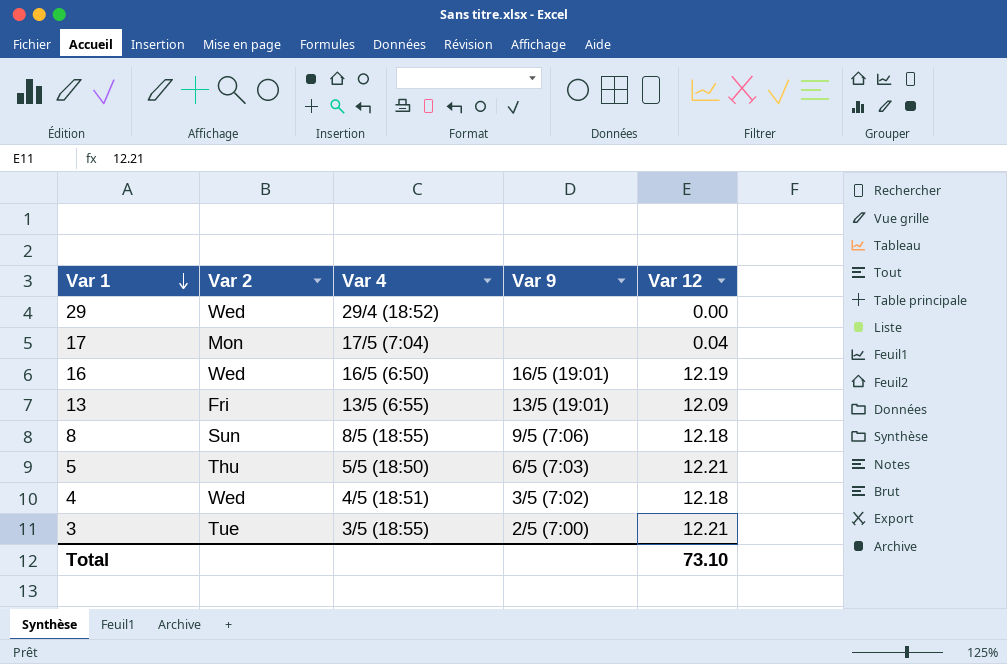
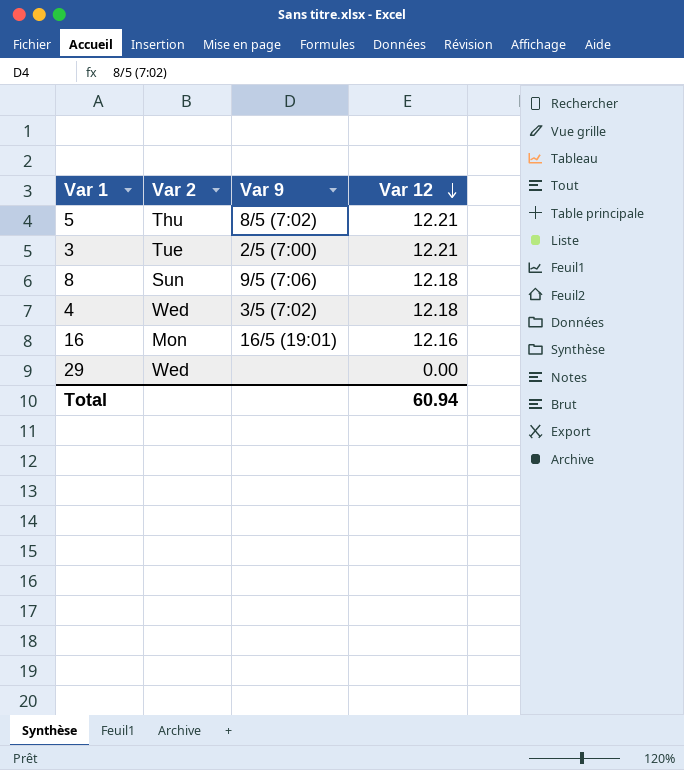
row order: Var 1 descending -> Var 12 descending
column Var 4 | position: 3 -> none
row 17: Mon | 17/5 (7:04) | none | 0.04 -> none
row 13: Fri | 13/5 (6:55) | 13/5 (19:01) | 12.09 -> none
5 | Var 9: 6/5 (7:03) -> 8/5 (7:02)
16 | Var 2: Wed -> Mon
16 | Var 12: 12.19 -> 12.16
Total | Var 12: 73.10 -> 60.94

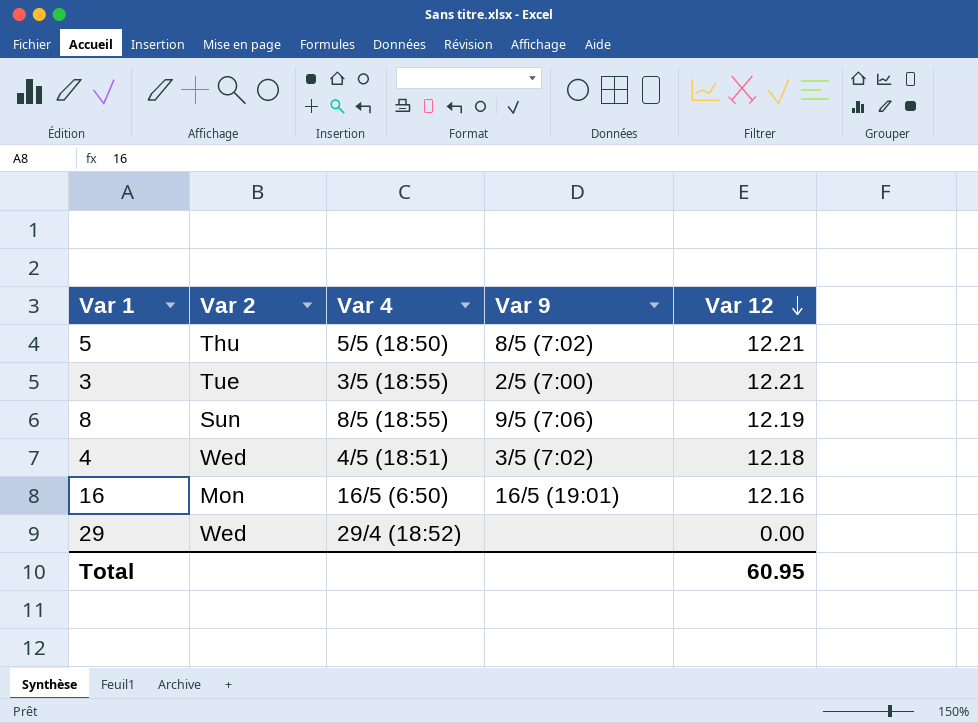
column Var 4 | position: none -> 3
8 | Var 12: 12.18 -> 12.19
Total | Var 12: 60.94 -> 60.95

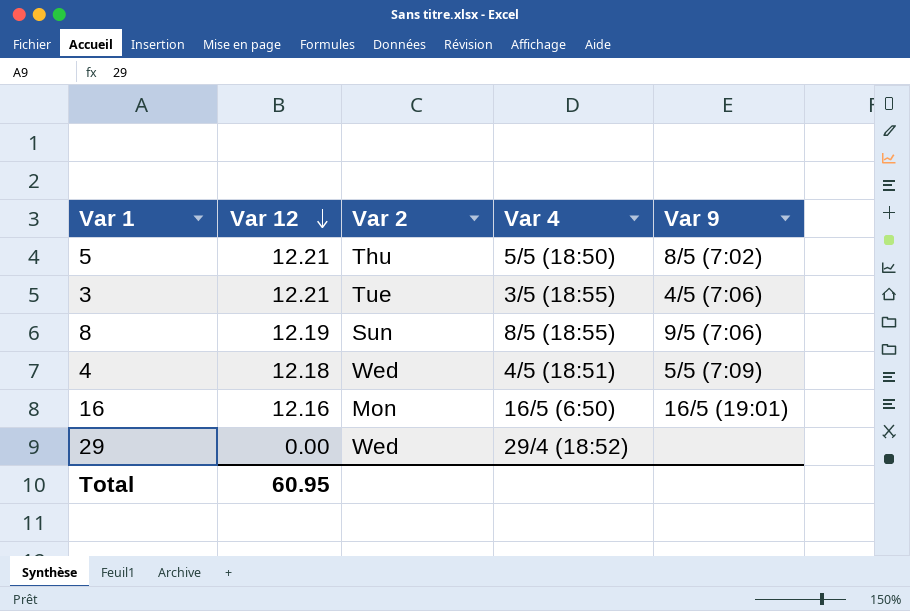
column Var 12 | position: 5 -> 2
3 | Var 9: 2/5 (7:00) -> 4/5 (7:06)
4 | Var 9: 3/5 (7:02) -> 5/5 (7:09)

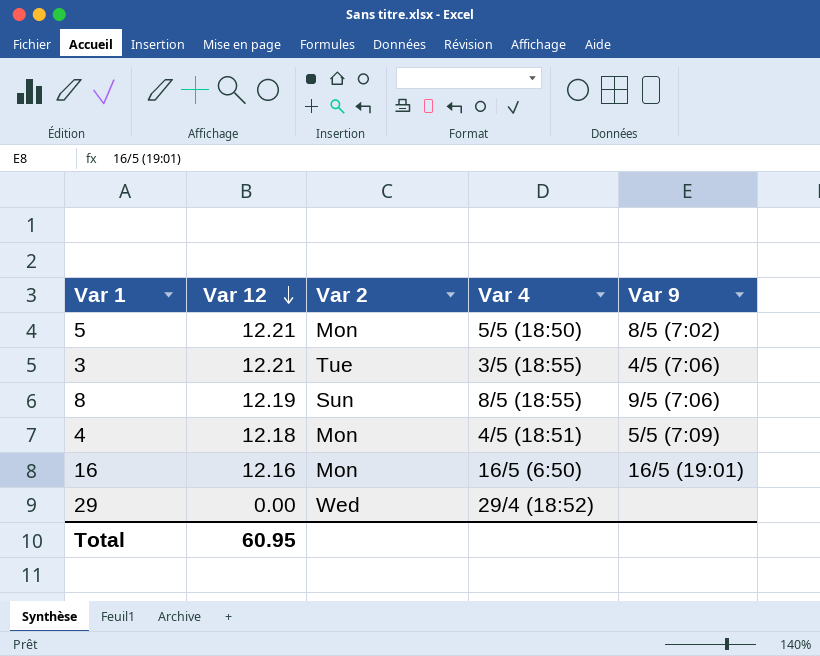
5 | Var 2: Thu -> Mon
4 | Var 2: Wed -> Mon

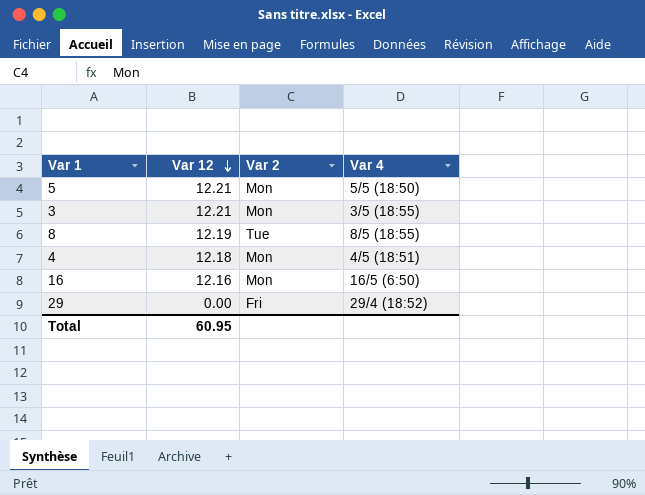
column Var 9 | position: 5 -> none
3 | Var 2: Tue -> Mon
8 | Var 2: Sun -> Tue
29 | Var 2: Wed -> Fri

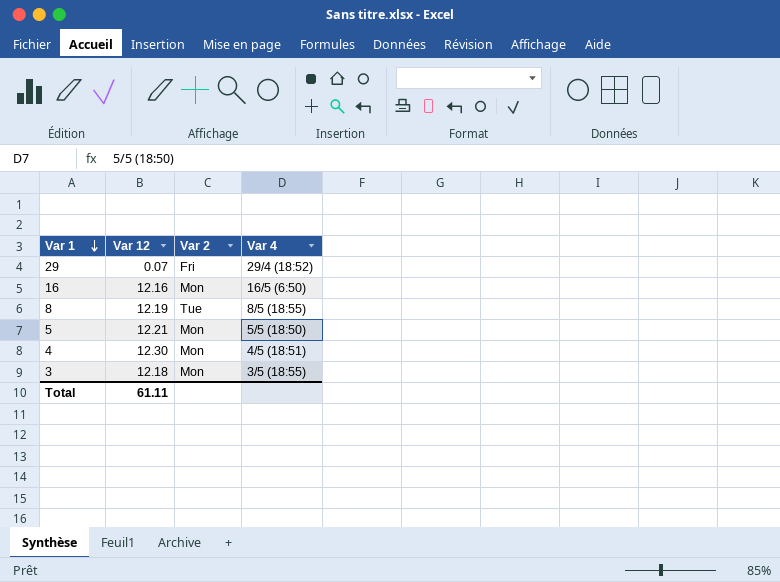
row order: Var 12 descending -> Var 1 descending
29 | Var 12: 0.00 -> 0.07
4 | Var 12: 12.18 -> 12.30
3 | Var 12: 12.21 -> 12.18
Total | Var 12: 60.95 -> 61.11

